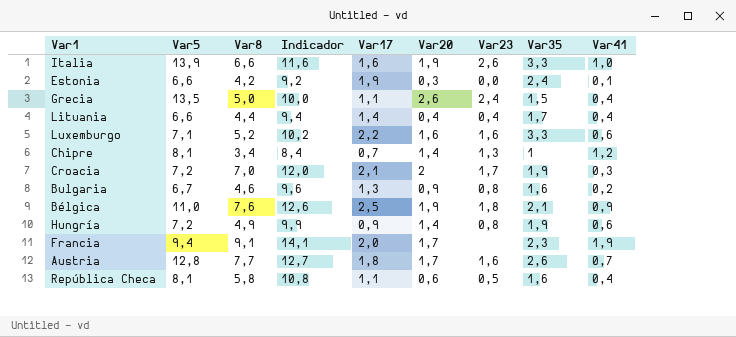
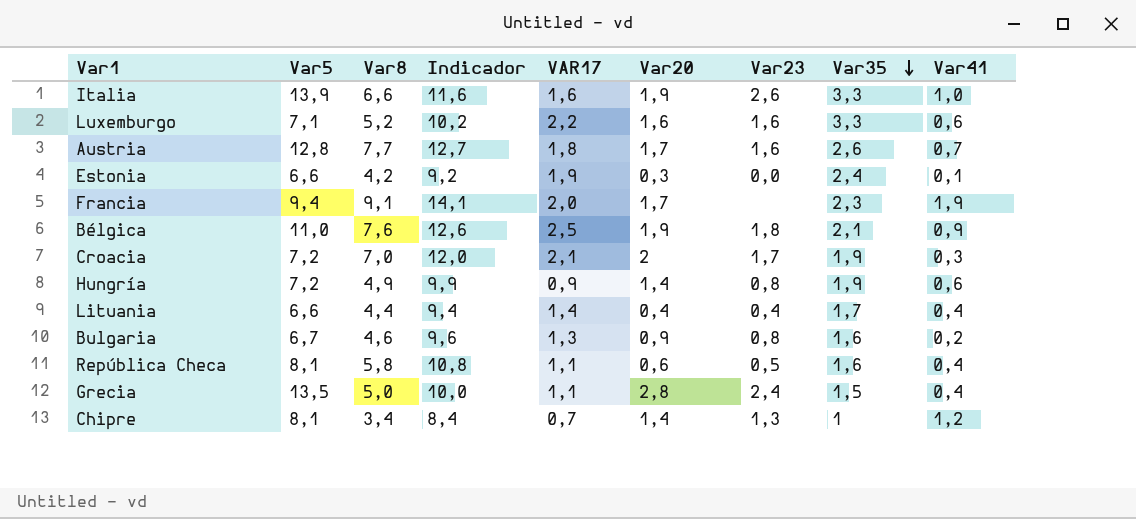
row order: none -> Var35 descending
column name: Var17 -> VAR17
Grecia | Var20: 2,6 -> 2,8

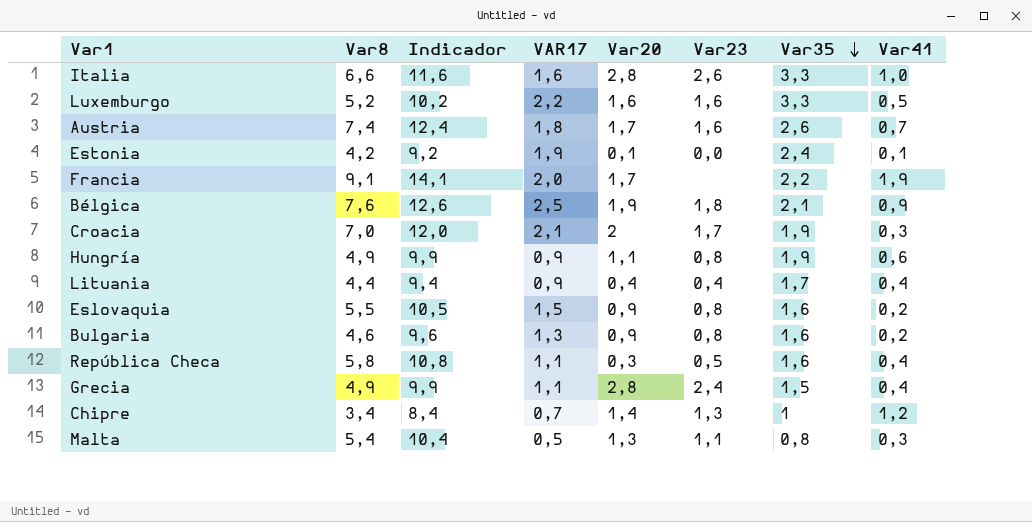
column Var5 | position: 2 -> none
Italia | Var20: 1,9 -> 2,8
Luxemburgo | Var41: 0,6 -> 0,5
Austria | Var8: 7,7 -> 7,4
Austria | Indicador: 12,7 -> 12,4
Estonia | Var20: 0,3 -> 0,1
Francia | Var35: 2,3 -> 2,2
Hungría | Var20: 1,4 -> 1,1
Lituania | VAR17: 1,4 -> 0,9
row Eslovaquia: none -> 5,5 | 10,5 | 1,5 | 0,9 | 0,8 | 1,6 | 0,2
República Checa | Var20: 0,6 -> 0,3
Grecia | Var8: 5,0 -> 4,9
Grecia | Indicador: 10,0 -> 9,9
row Malta: none -> 5,4 | 10,4 | 0,5 | 1,3 | 1,1 | 0,8 | 0,3

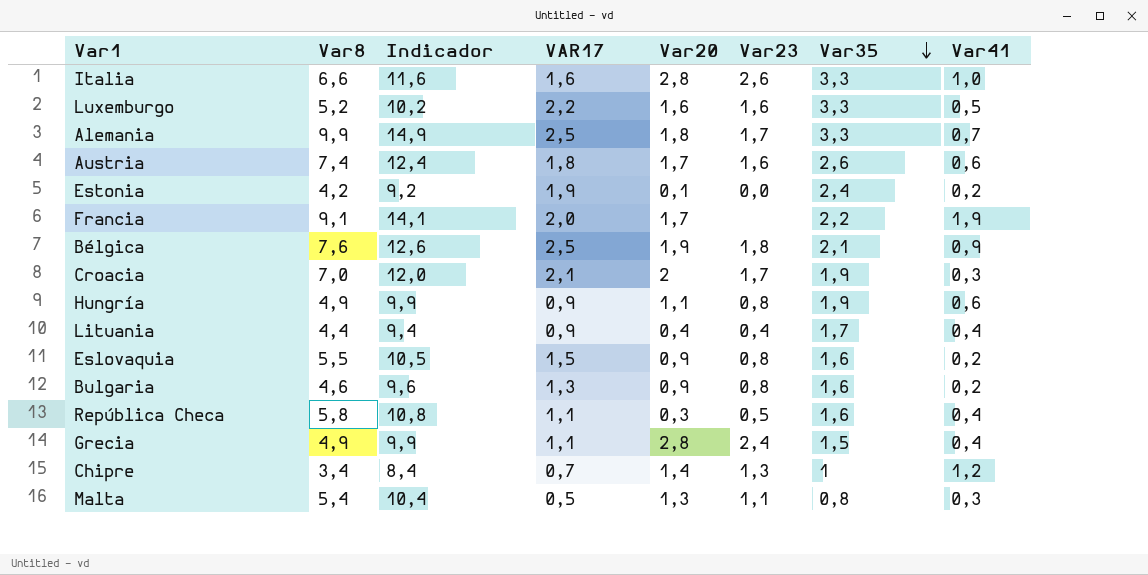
row Alemania: none -> 9,9 | 14,9 | 2,5 | 1,8 | 1,7 | 3,3 | 0,7
Austria | Var41: 0,7 -> 0,6
Estonia | Var41: 0,1 -> 0,2

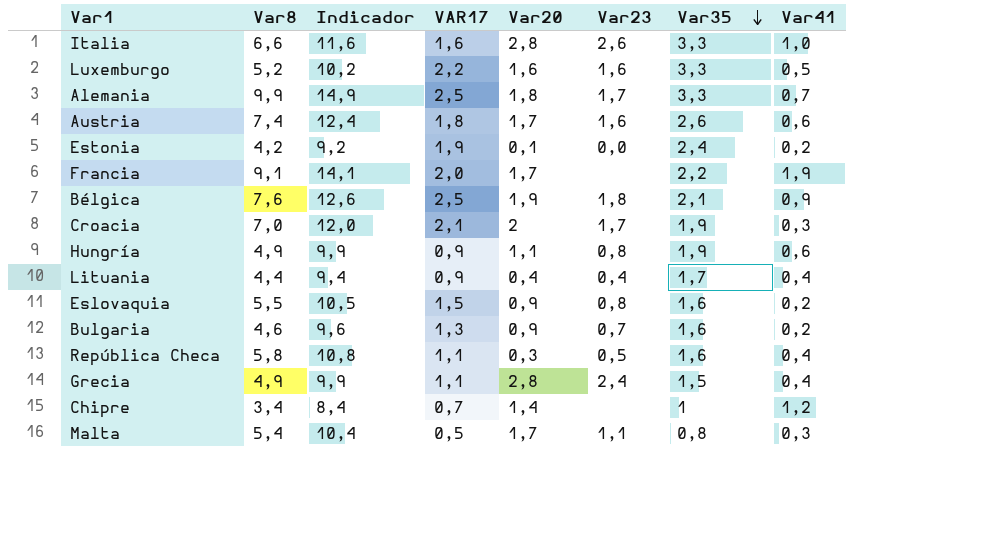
Bulgaria | Var23: 0,8 -> 0,7
Chipre | Var23: 1,3 -> none
Malta | Var20: 1,3 -> 1,7

